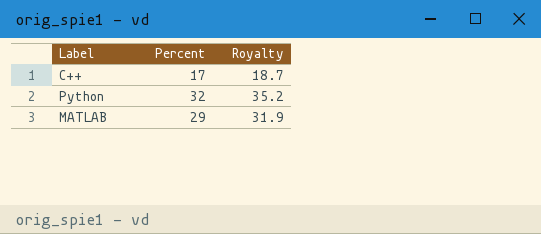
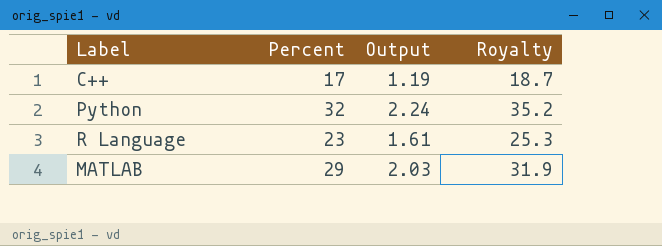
column Output | formula: none -> [Percent] * 0.07
row R Language: none -> 23 | 1.61 | 25.3

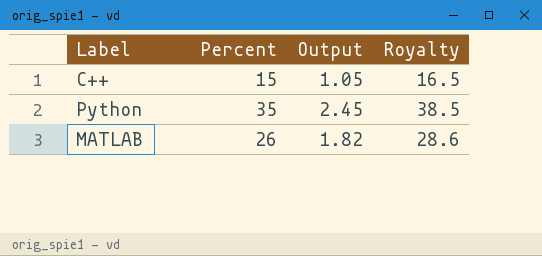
row R Language: 23 | 1.61 | 25.3 -> none
C++ | Percent: 17 -> 15
C++ | Output: 1.19 -> 1.05
C++ | Royalty: 18.7 -> 16.5
Python | Percent: 32 -> 35
Python | Output: 2.24 -> 2.45
Python | Royalty: 35.2 -> 38.5
MATLAB | Percent: 29 -> 26
MATLAB | Output: 2.03 -> 1.82
MATLAB | Royalty: 31.9 -> 28.6

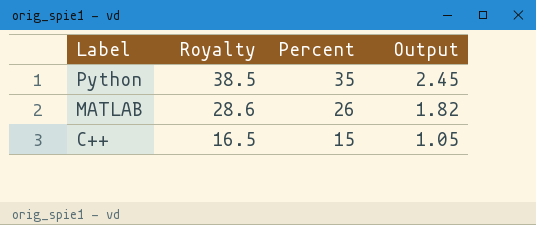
row order: none -> Label descending
column Royalty | position: 4 -> 2

